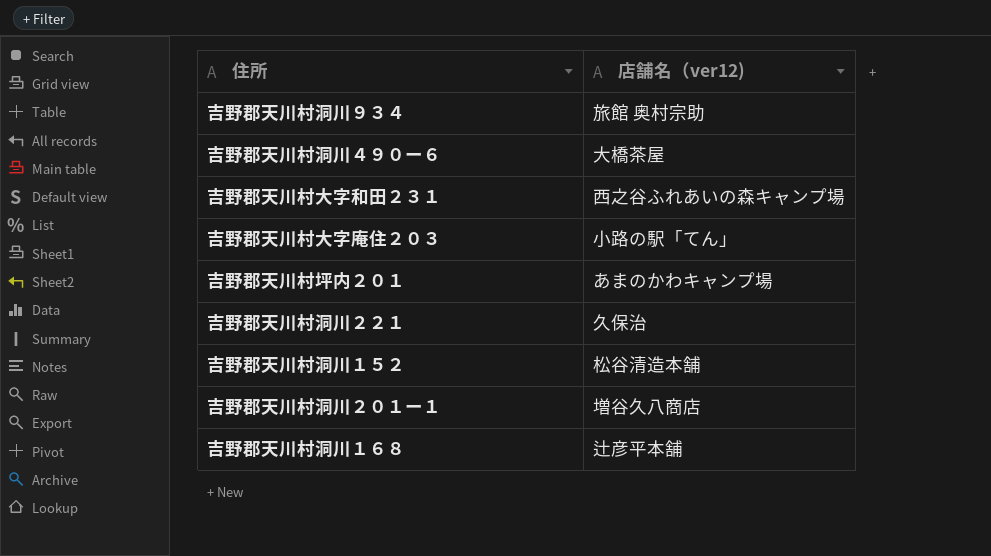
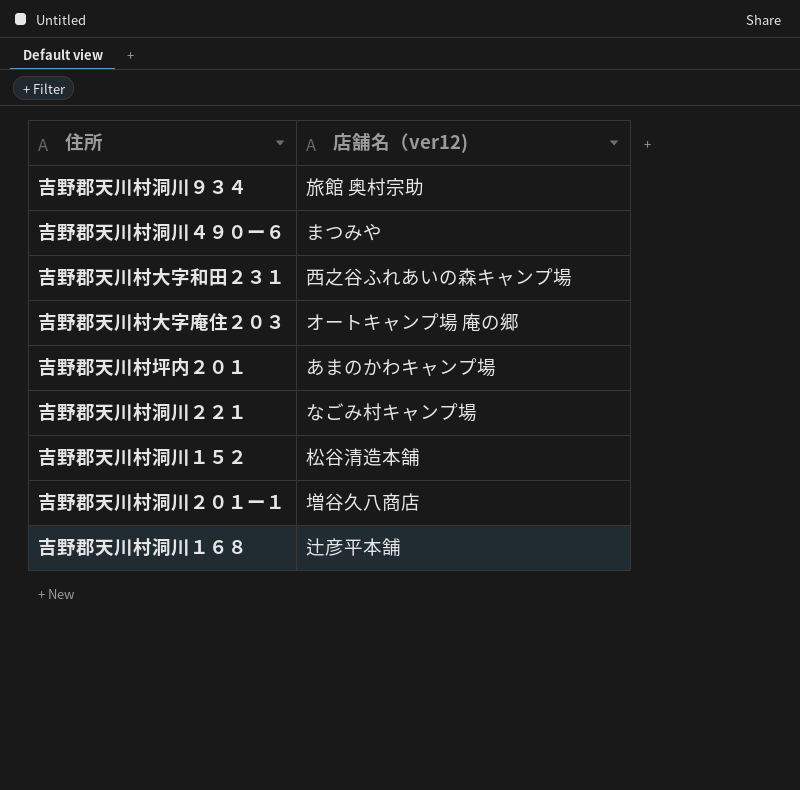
吉野郡天川村洞川４９０ー６ | 店舗名（ver12): 大橋茶屋 -> まつみや
吉野郡天川村大字庵住２０３ | 店舗名（ver12): 小路の駅「てん」 -> オートキャンプ場 庵の郷
吉野郡天川村洞川２２１ | 店舗名（ver12): 久保治 -> なごみ村キャンプ場

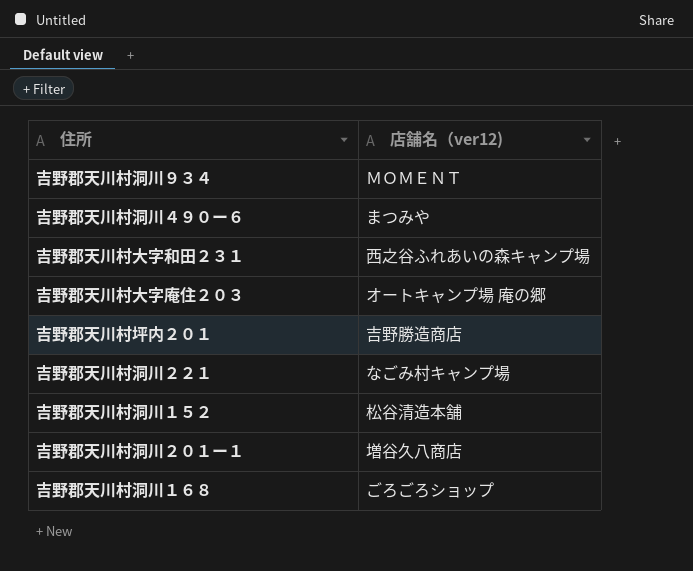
吉野郡天川村洞川９３４ | 店舗名（ver12): 旅館 奥村宗助 -> ＭＯＭＥＮＴ
吉野郡天川村坪内２０１ | 店舗名（ver12): あまのかわキャンプ場 -> 吉野勝造商店
吉野郡天川村洞川１６８ | 店舗名（ver12): 辻彦平本舗 -> ごろごろショップ

